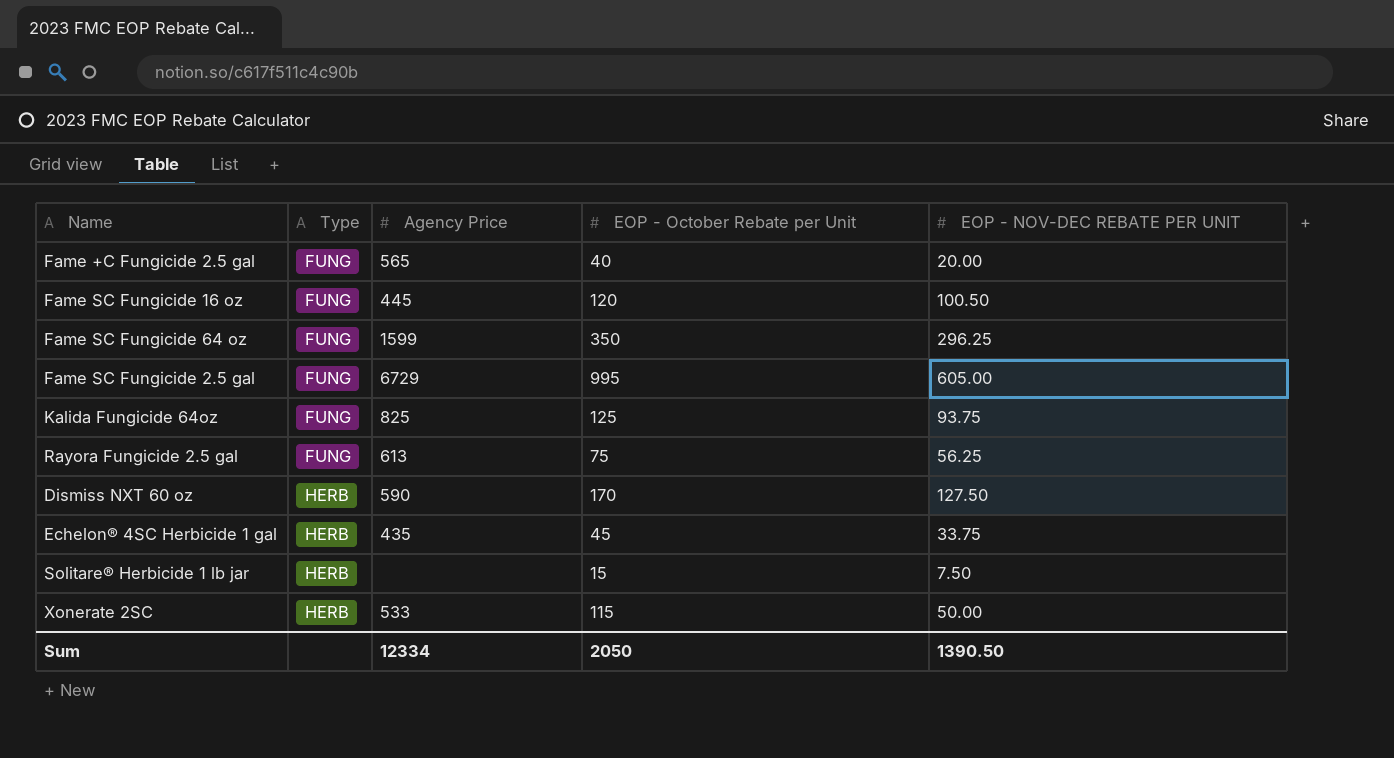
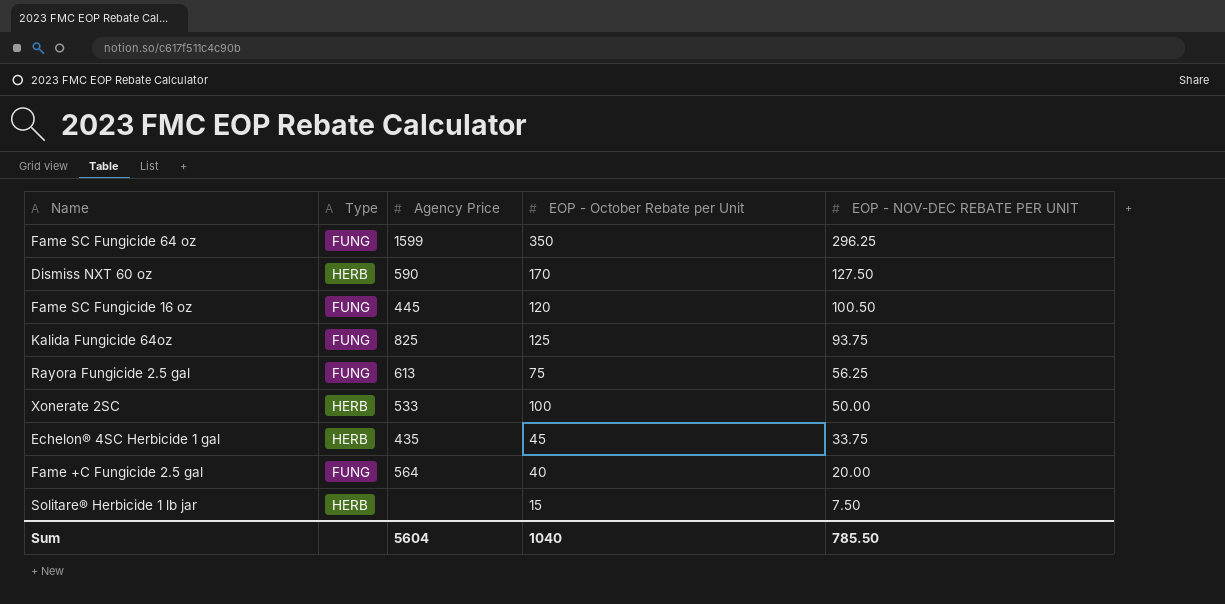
row order: Type ascending -> EOP - NOV-DEC REBATE PER UNIT descending
row Fame SC Fungicide 2.5 gal: FUNG | 6729 | 995 | 605.00 -> none
Xonerate 2SC | EOP - October Rebate per Unit: 115 -> 100
Fame +C Fungicide 2.5 gal | Agency Price: 565 -> 564
Sum | Agency Price: 12334 -> 5604
Sum | EOP - October Rebate per Unit: 2050 -> 1040
Sum | EOP - NOV-DEC REBATE PER UNIT: 1390.50 -> 785.50

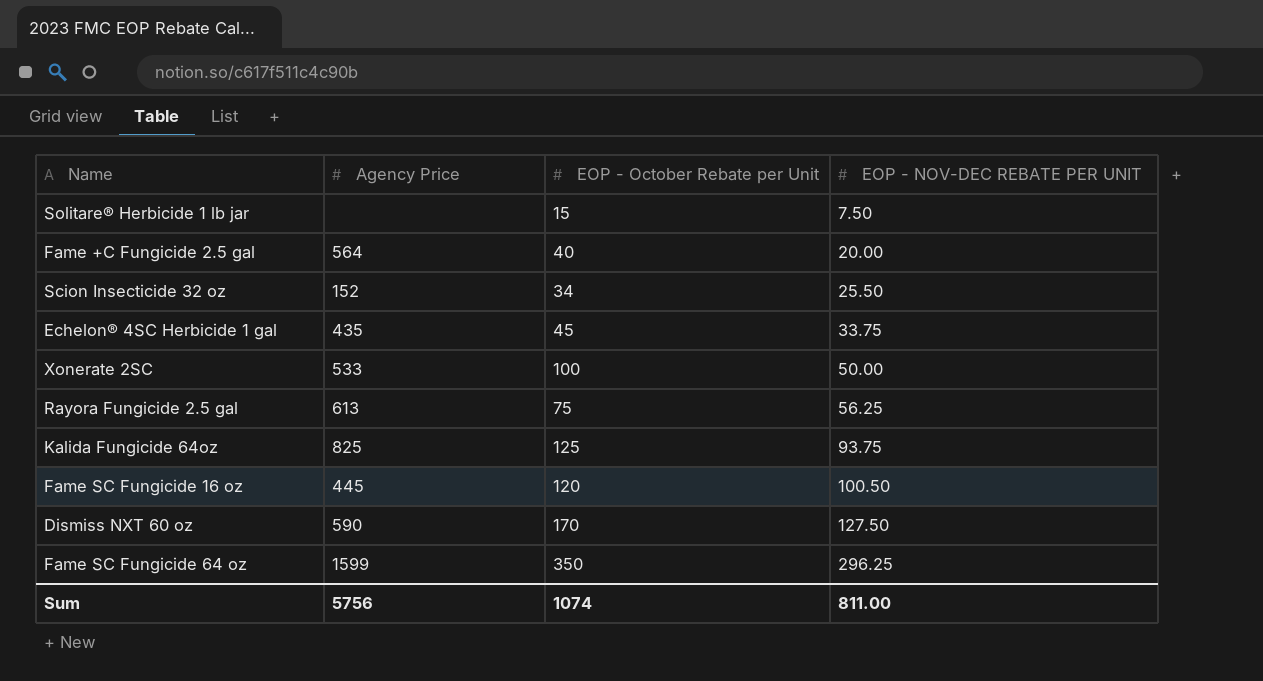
row order: EOP - NOV-DEC REBATE PER UNIT descending -> EOP - NOV-DEC REBATE PER UNIT ascending
column Type | position: 2 -> none
row Scion Insecticide 32 oz: none -> 152 | 34 | 25.50
Sum | Agency Price: 5604 -> 5756
Sum | EOP - October Rebate per Unit: 1040 -> 1074
Sum | EOP - NOV-DEC REBATE PER UNIT: 785.50 -> 811.00

